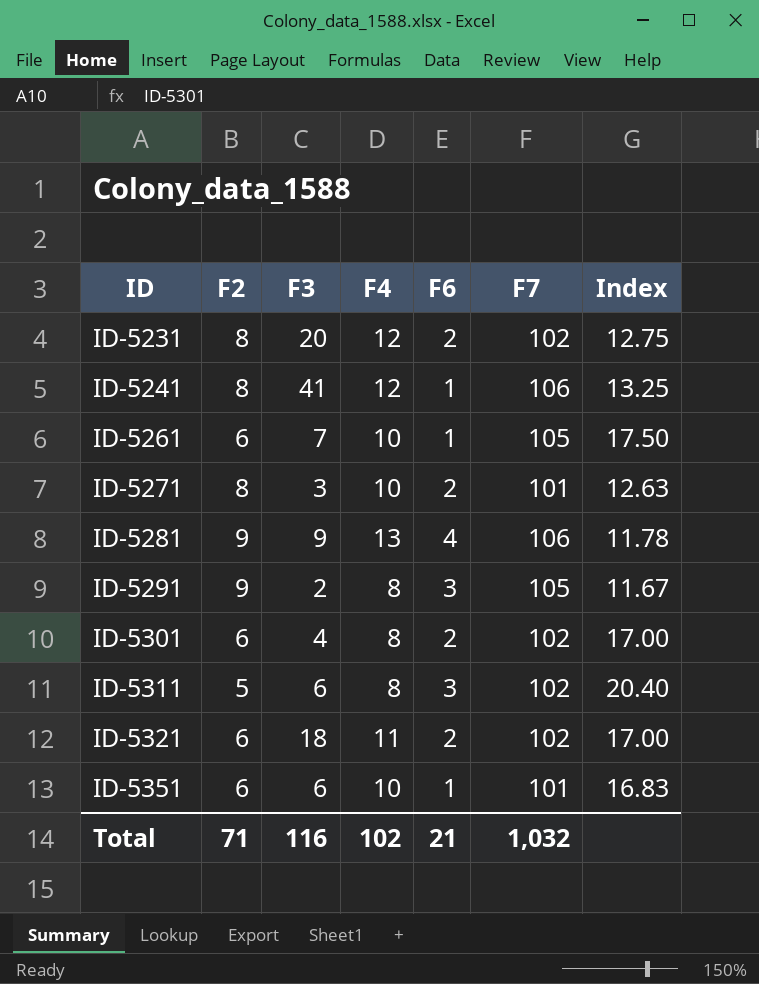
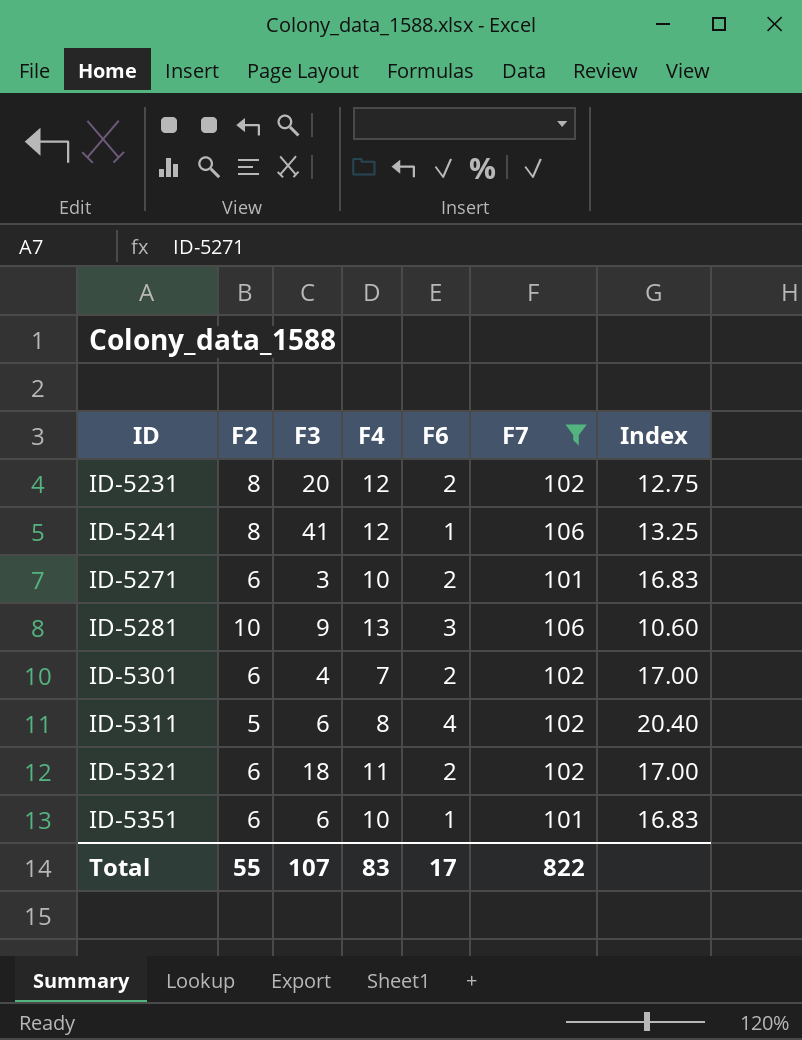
filter: none -> F7 != 105
ID-5271 | F2: 8 -> 6
ID-5271 | Index: 12.63 -> 16.83
ID-5281 | F2: 9 -> 10
ID-5281 | F6: 4 -> 3
ID-5281 | Index: 11.78 -> 10.60
ID-5301 | F4: 8 -> 7
ID-5311 | F6: 3 -> 4
Total | F2: 71 -> 55
Total | F3: 116 -> 107
Total | F4: 102 -> 83
Total | F6: 21 -> 17
Total | F7: 1,032 -> 822

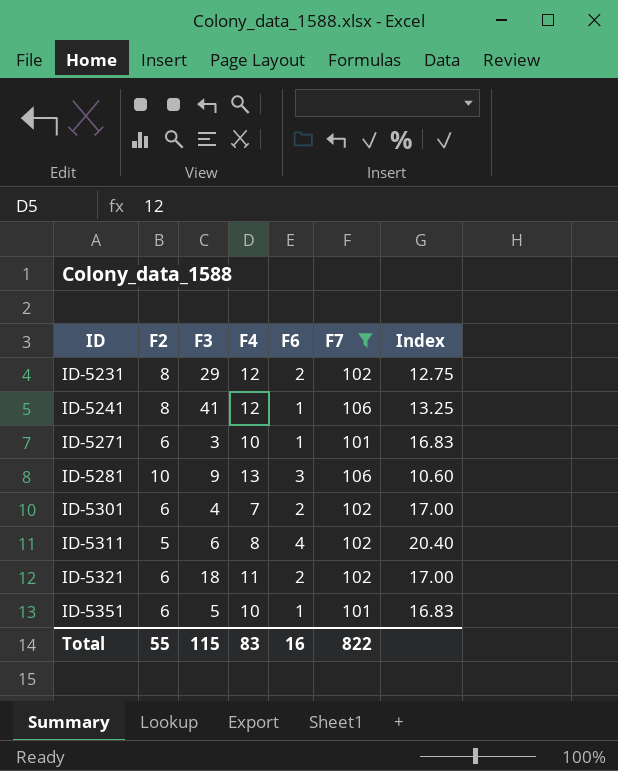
ID-5231 | F3: 20 -> 29
ID-5271 | F6: 2 -> 1
ID-5351 | F3: 6 -> 5
Total | F3: 107 -> 115
Total | F6: 17 -> 16

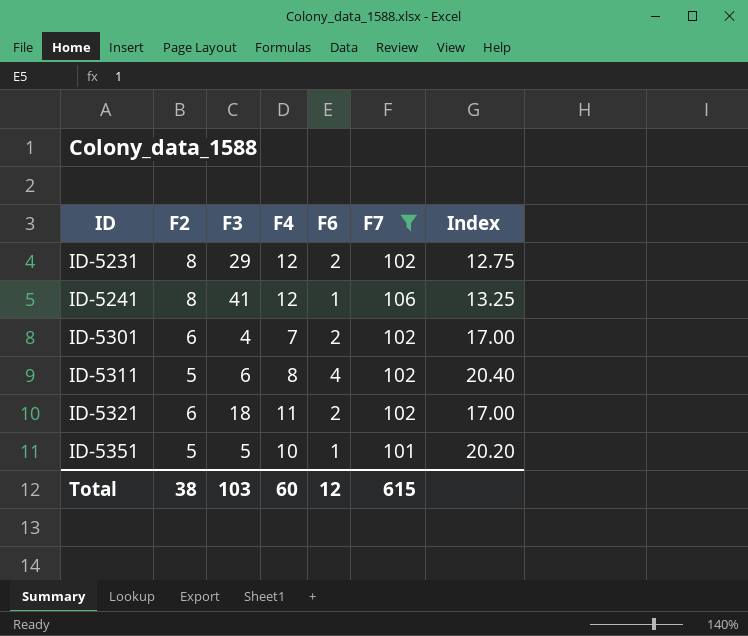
row ID-5271: 6 | 3 | 10 | 1 | 101 | 16.83 -> none
row ID-5281: 10 | 9 | 13 | 3 | 106 | 10.60 -> none
ID-5351 | F2: 6 -> 5
ID-5351 | Index: 16.83 -> 20.20
Total | F2: 55 -> 38
Total | F3: 115 -> 103
Total | F4: 83 -> 60
Total | F6: 16 -> 12
Total | F7: 822 -> 615

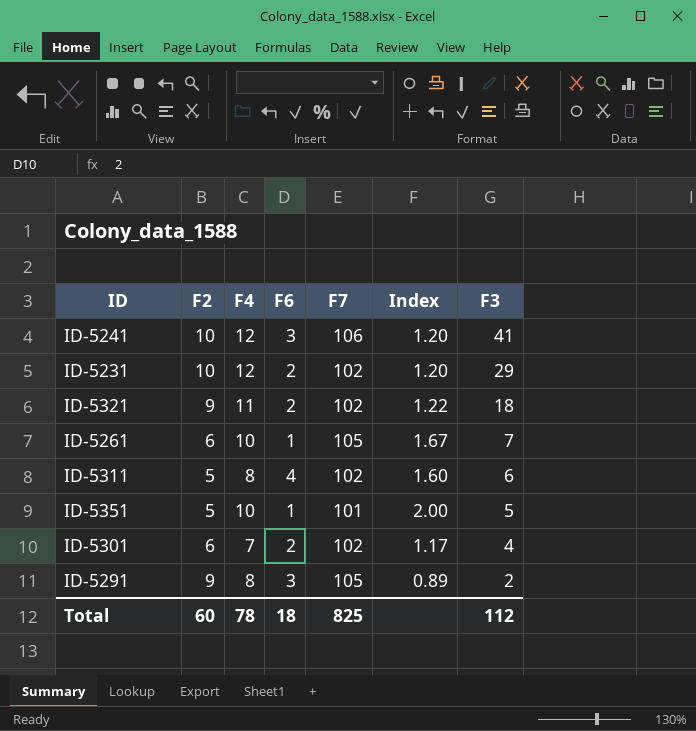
filter: F7 != 105 -> none
row order: ID ascending -> F3 descending
column Index | formula: [F7] / [F2] -> [F4] / [F2]
column F3 | position: 3 -> 7
ID-5241 | F2: 8 -> 10
ID-5241 | F6: 1 -> 3
ID-5231 | F2: 8 -> 10
ID-5321 | F2: 6 -> 9
Total | F2: 38 -> 60
Total | F4: 60 -> 78
Total | F6: 12 -> 18
Total | F7: 615 -> 825
Total | F3: 103 -> 112

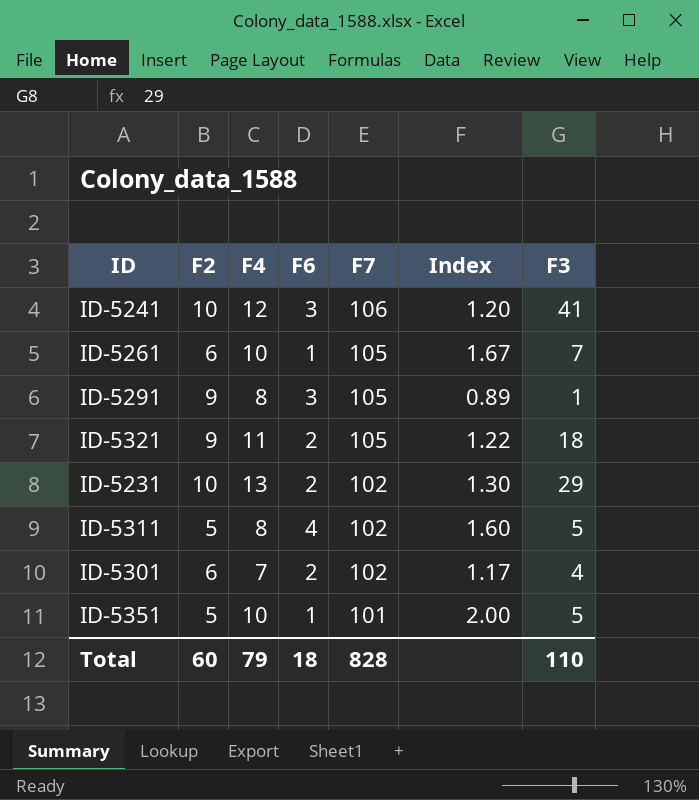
row order: F3 descending -> F7 descending
ID-5291 | F3: 2 -> 1
ID-5321 | F7: 102 -> 105
ID-5231 | F4: 12 -> 13
ID-5231 | Index: 1.20 -> 1.30
ID-5311 | F3: 6 -> 5
Total | F4: 78 -> 79
Total | F7: 825 -> 828
Total | F3: 112 -> 110

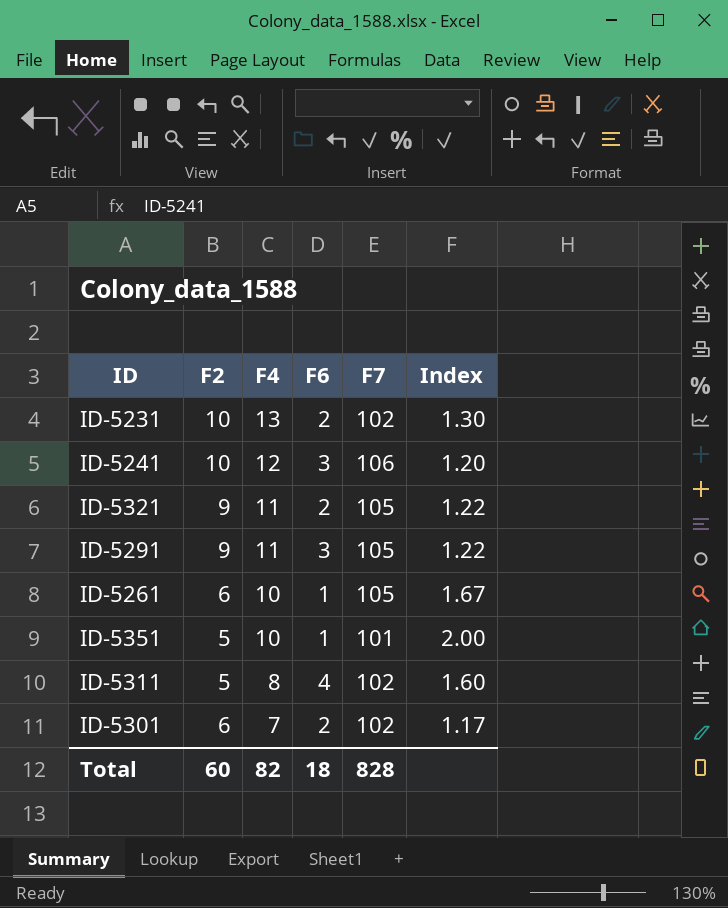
row order: F7 descending -> F4 descending
column F3 | position: 7 -> none
ID-5291 | F4: 8 -> 11
ID-5291 | Index: 0.89 -> 1.22
Total | F4: 79 -> 82

